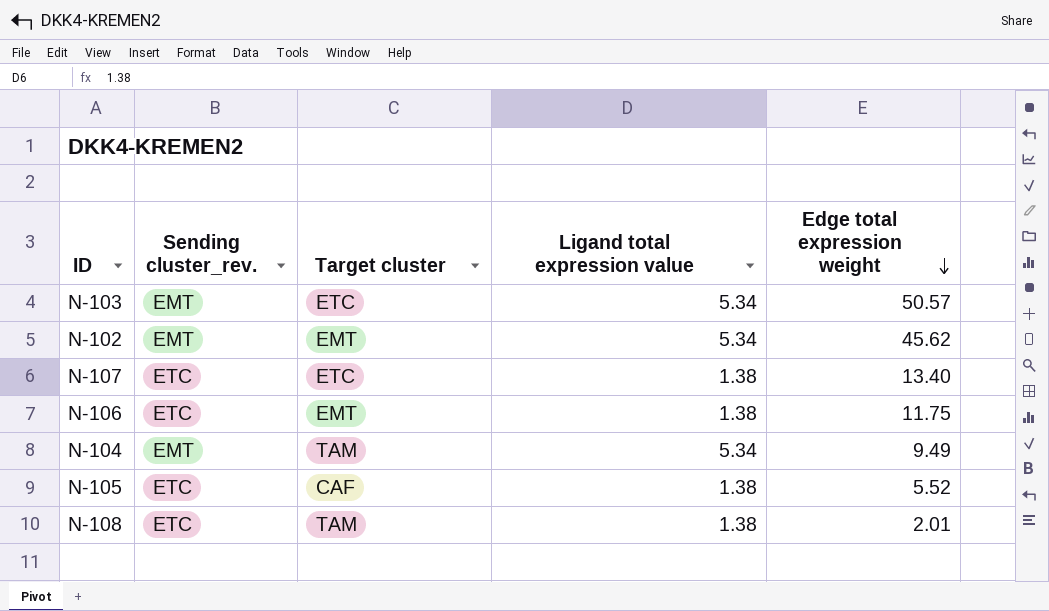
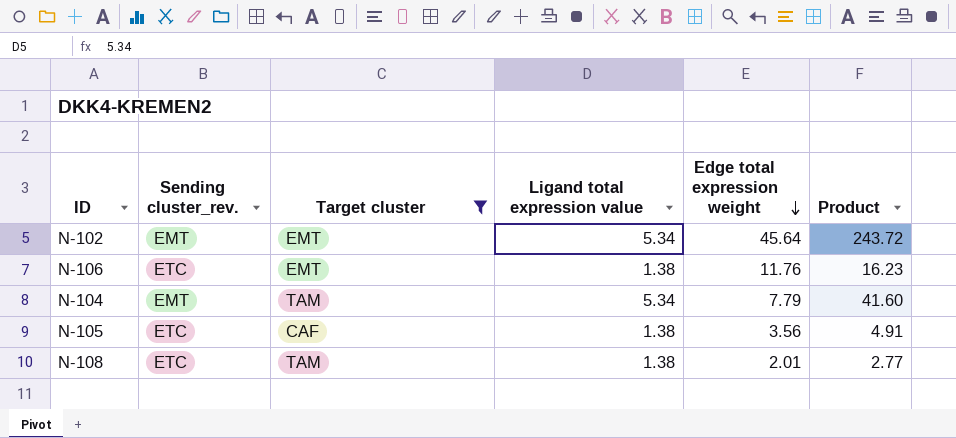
filter: none -> Target cluster != ETC
column Product | formula: none -> [Ligand total expression value] * [Edge total expression weight]
N-102 | Edge total expression weight: 45.62 -> 45.64
N-106 | Edge total expression weight: 11.75 -> 11.76
N-104 | Edge total expression weight: 9.49 -> 7.79
N-105 | Edge total expression weight: 5.52 -> 3.56

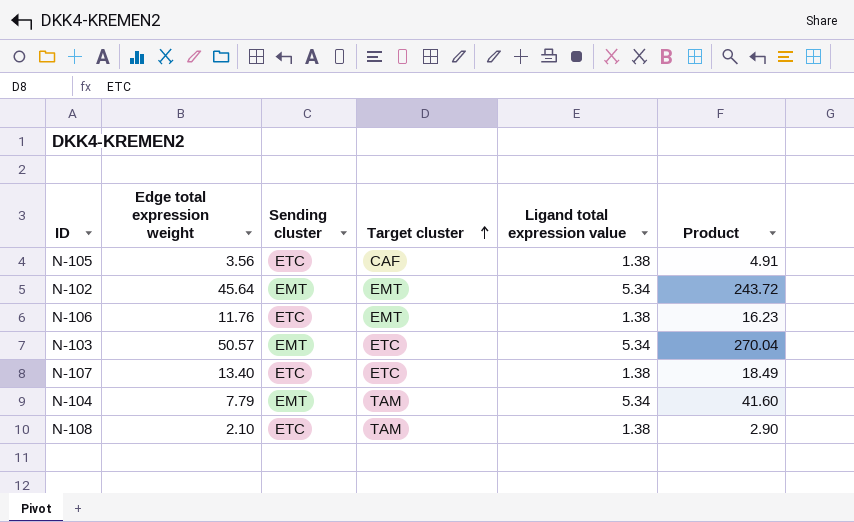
filter: Target cluster != ETC -> none
row order: Edge total expression weight descending -> Target cluster ascending
column Edge total expression weight | position: 5 -> 2
column name: Sending cluster_rev. -> Sending cluster
N-108 | Edge total expression weight: 2.01 -> 2.10
N-108 | Product: 2.77 -> 2.90

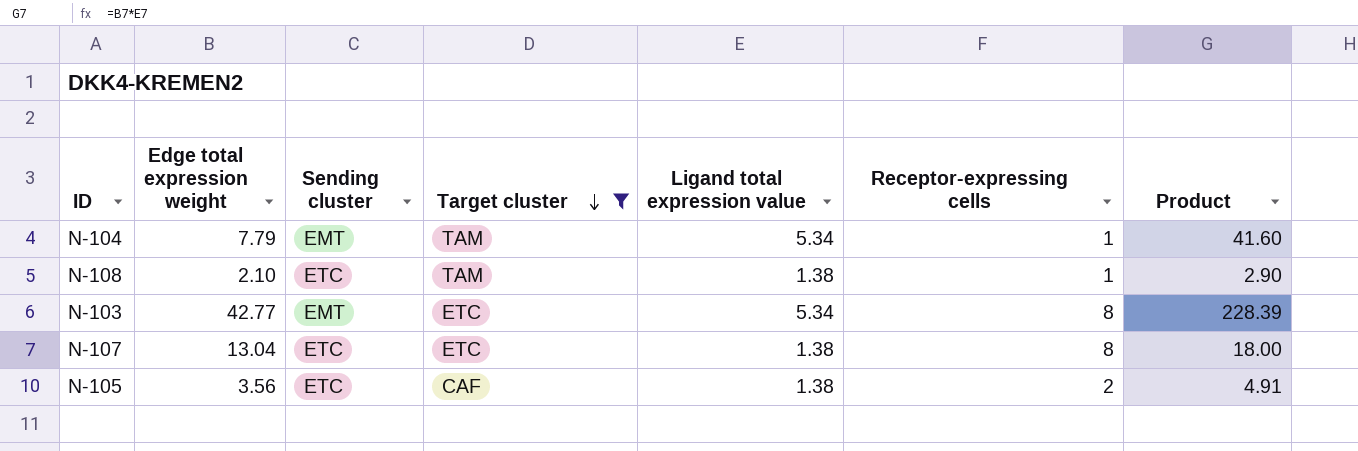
filter: none -> Target cluster != EMT
row order: Target cluster ascending -> Target cluster descending
column Receptor-expressing cells | position: none -> 6
N-103 | Edge total expression weight: 50.57 -> 42.77
N-103 | Product: 270.04 -> 228.39
N-107 | Edge total expression weight: 13.40 -> 13.04
N-107 | Product: 18.49 -> 18.00

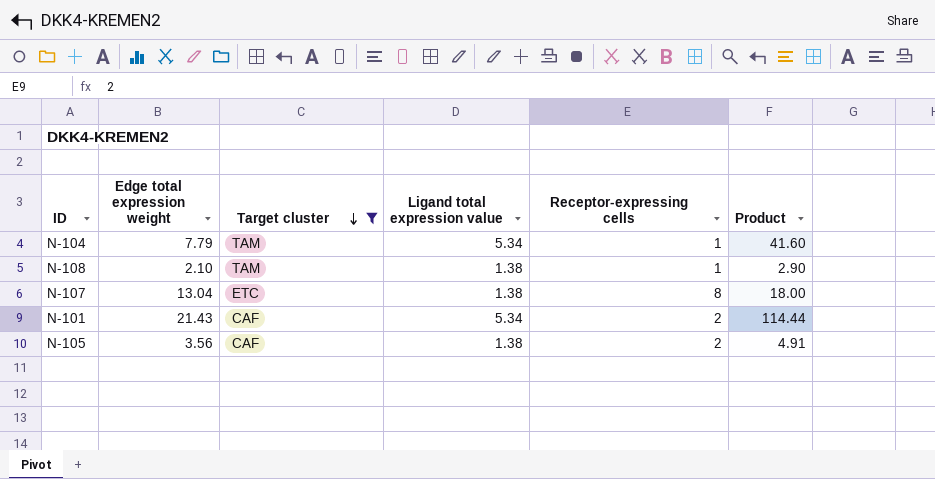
column Sending cluster | position: 3 -> none
row N-103: 42.77 | EMT | ETC | 5.34 | 8 | 228.39 -> none
row N-101: none -> 21.43 | CAF | 5.34 | 2 | 114.44

